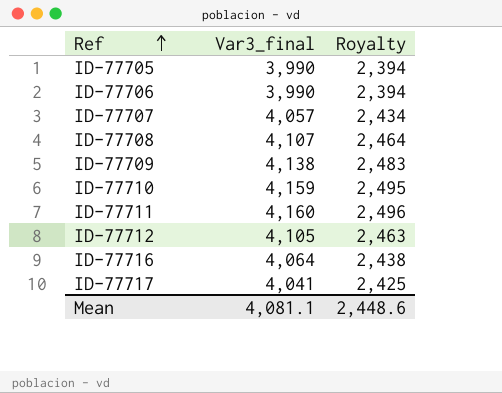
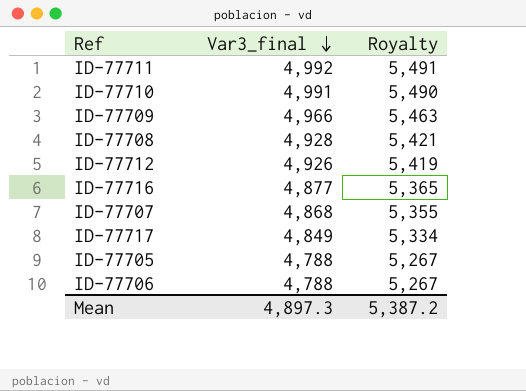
row order: Ref ascending -> Var3_final descending
column Royalty | formula: [Var3_final] * 0.6 -> [Var3_final] * 1.1
ID-77711 | Var3_final: 4,160 -> 4,992
ID-77710 | Var3_final: 4,159 -> 4,991
ID-77709 | Var3_final: 4,138 -> 4,966
ID-77708 | Var3_final: 4,107 -> 4,928
ID-77712 | Var3_final: 4,105 -> 4,926
ID-77716 | Var3_final: 4,064 -> 4,877
ID-77707 | Var3_final: 4,057 -> 4,868
ID-77717 | Var3_final: 4,041 -> 4,849
ID-77705 | Var3_final: 3,990 -> 4,788
ID-77706 | Var3_final: 3,990 -> 4,788
Mean | Var3_final: 4,081.1 -> 4,897.3
Mean | Royalty: 2,448.6 -> 5,387.2

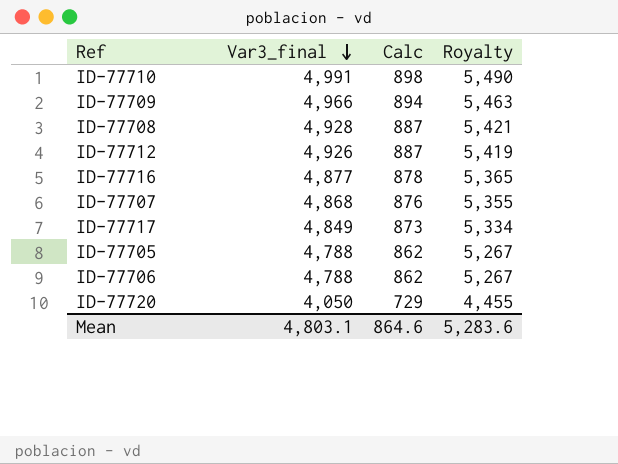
column Calc | formula: none -> [Var3_final] * 0.18
row ID-77711: 4,992 | 5,491 -> none
row ID-77720: none -> 4,050 | 729 | 4,455
Mean | Var3_final: 4,897.3 -> 4,803.1
Mean | Royalty: 5,387.2 -> 5,283.6

